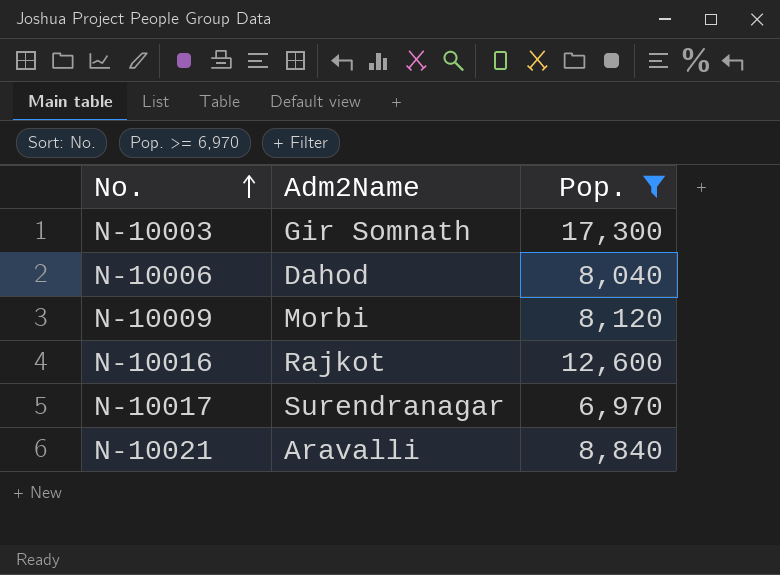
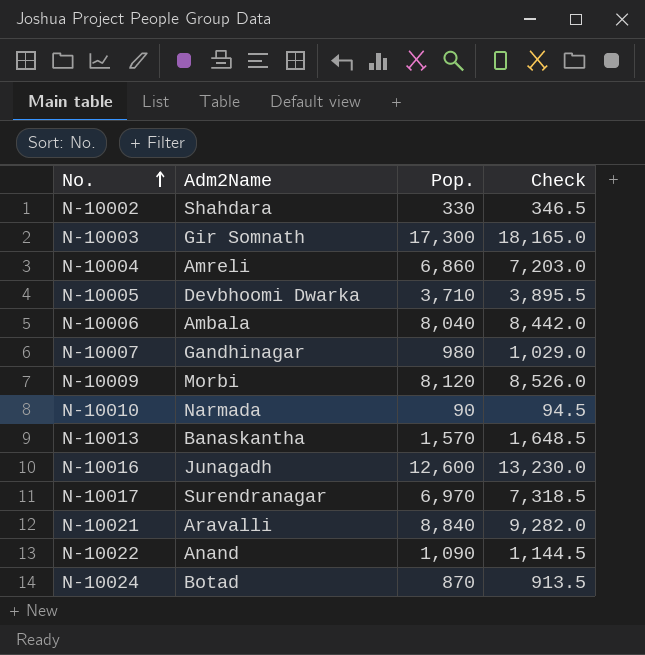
filter: Pop. >= 6,970 -> none
column Check | formula: none -> [Pop.] * 1.05
N-10006 | Adm2Name: Dahod -> Ambala
N-10016 | Adm2Name: Rajkot -> Junagadh

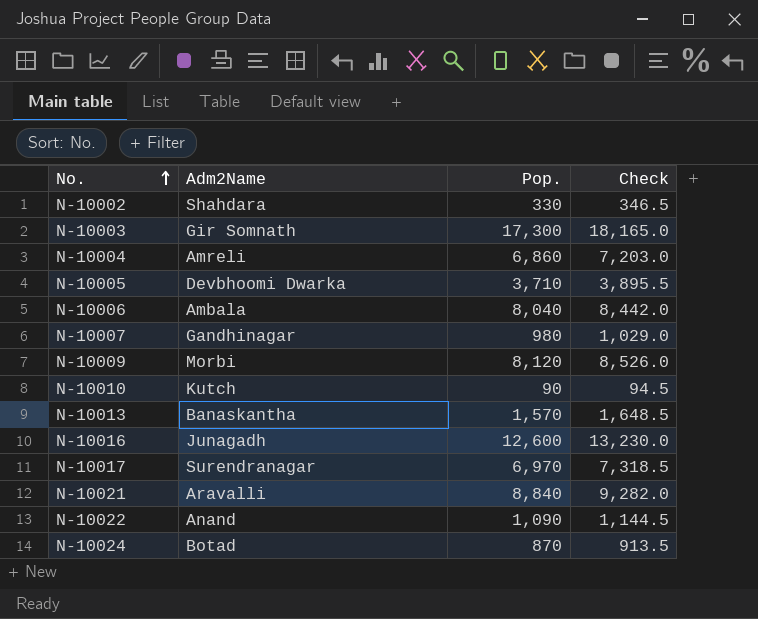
N-10010 | Adm2Name: Narmada -> Kutch

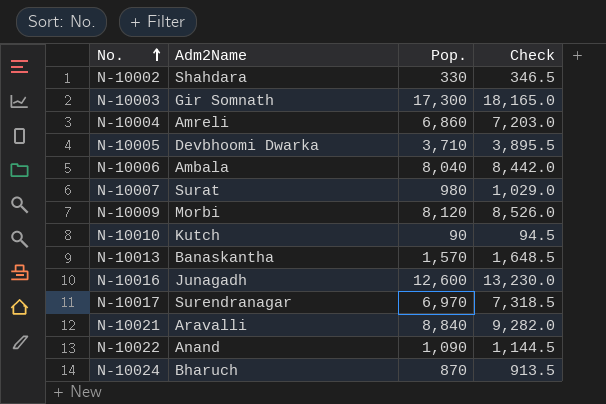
N-10007 | Adm2Name: Gandhinagar -> Surat
N-10024 | Adm2Name: Botad -> Bharuch

